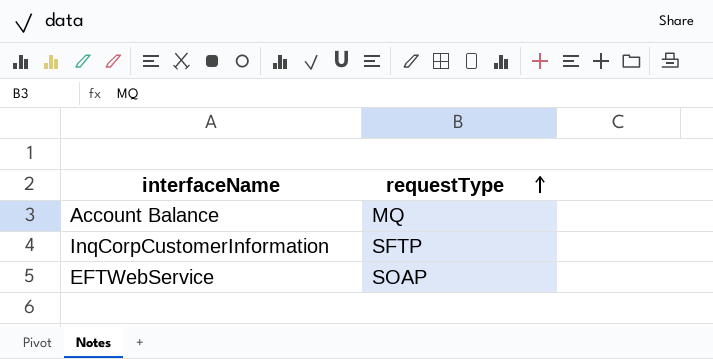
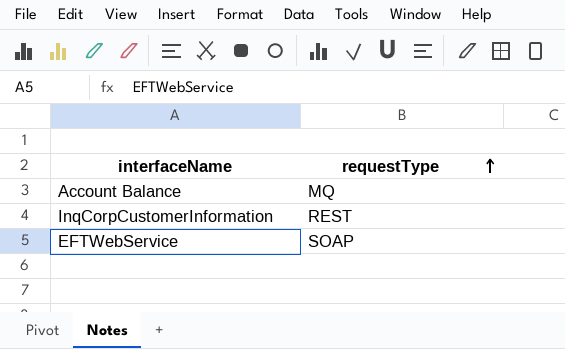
InqCorpCustomerInformation | requestType: SFTP -> REST

